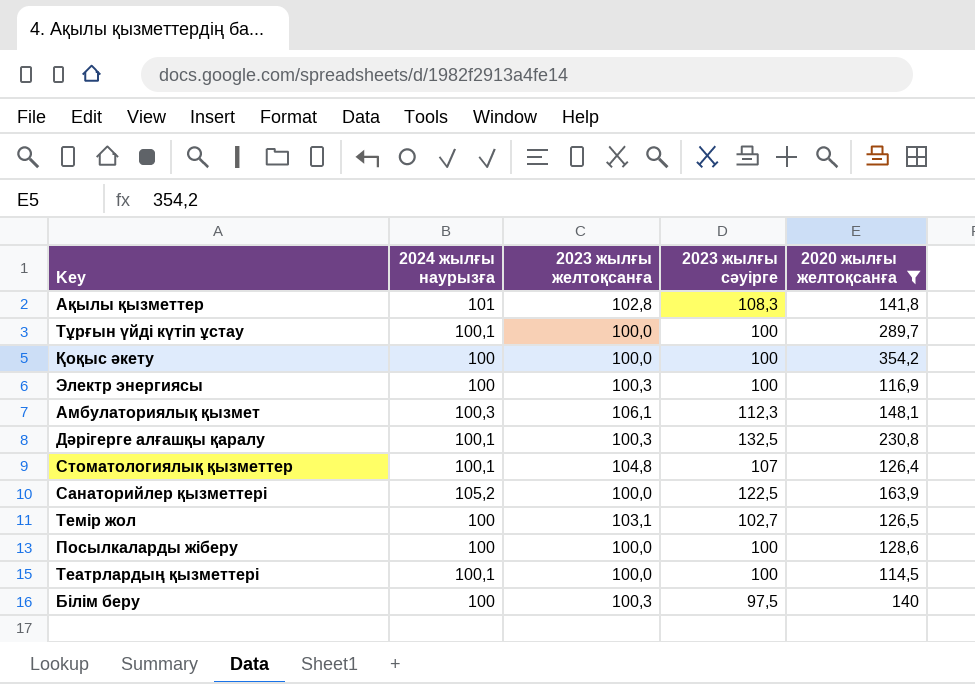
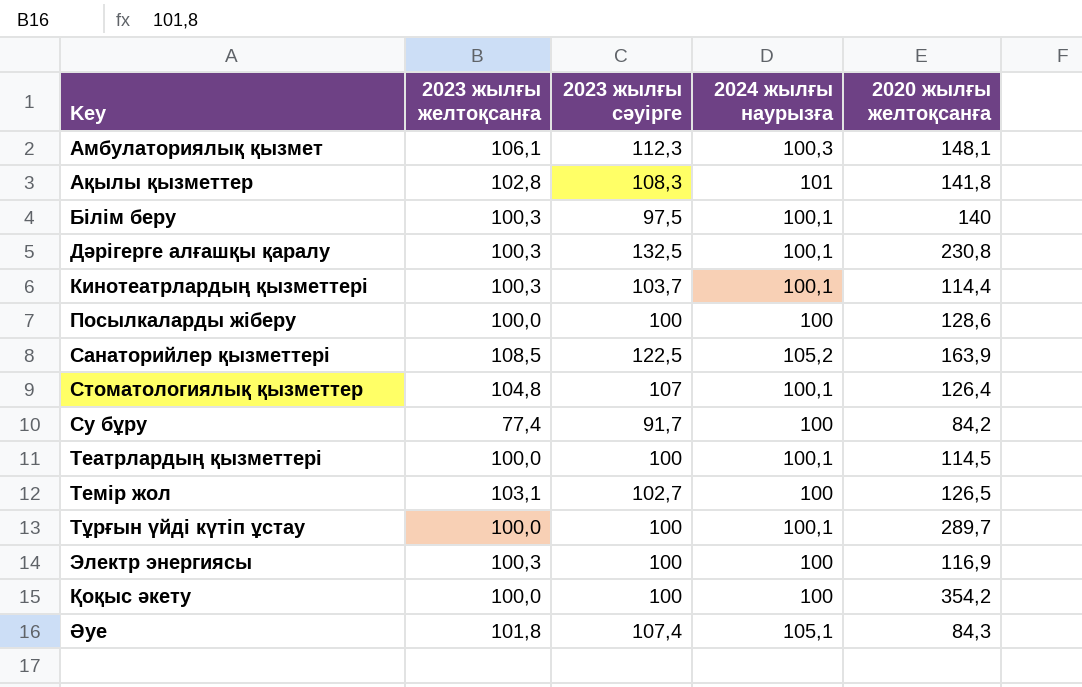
filter: 2020 жылғы желтоқсанға >= 114,5 -> none
row order: none -> Key ascending
column 2024 жылғы наурызға | position: 2 -> 4
Білім беру | 2024 жылғы наурызға: 100 -> 100,1
Санаторийлер қызметтері | 2023 жылғы желтоқсанға: 100,0 -> 108,5

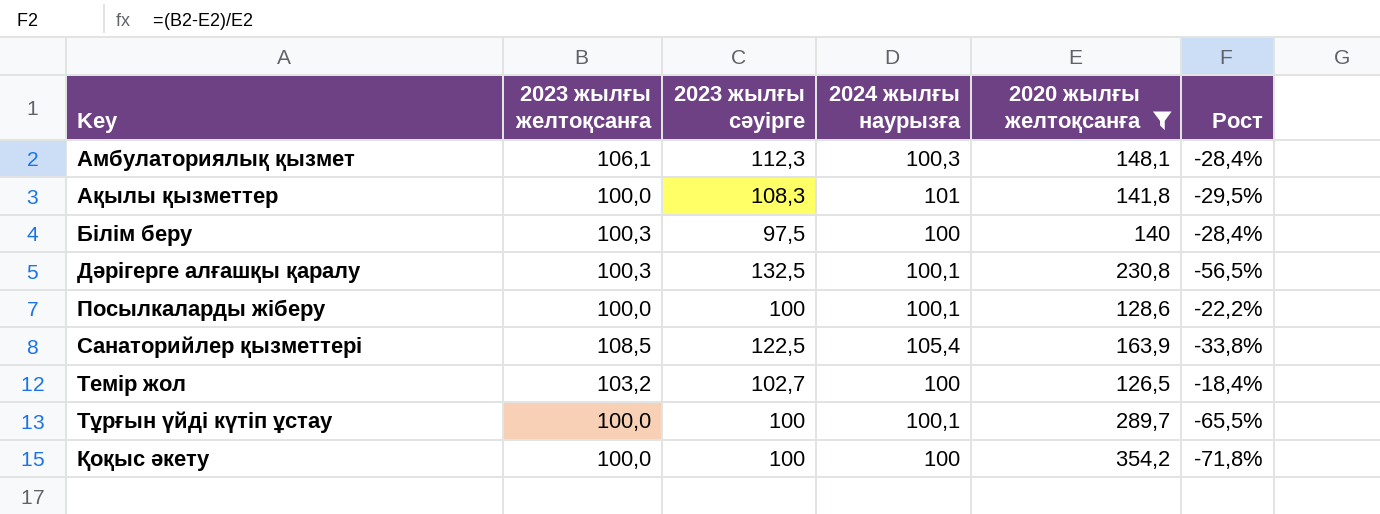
filter: none -> 2020 жылғы желтоқсанға >= 126,5
column Рост | formula: none -> ([2023 жылғы желтоқсанға] - [2020 жылғы желтоқсанға]) / [2020 жылғы желтоқсанға]
Ақылы қызметтер | 2023 жылғы желтоқсанға: 102,8 -> 100,0
Білім беру | 2024 жылғы наурызға: 100,1 -> 100
Посылкаларды жіберу | 2024 жылғы наурызға: 100 -> 100,1
Санаторийлер қызметтері | 2024 жылғы наурызға: 105,2 -> 105,4
Темір жол | 2023 жылғы желтоқсанға: 103,1 -> 103,2

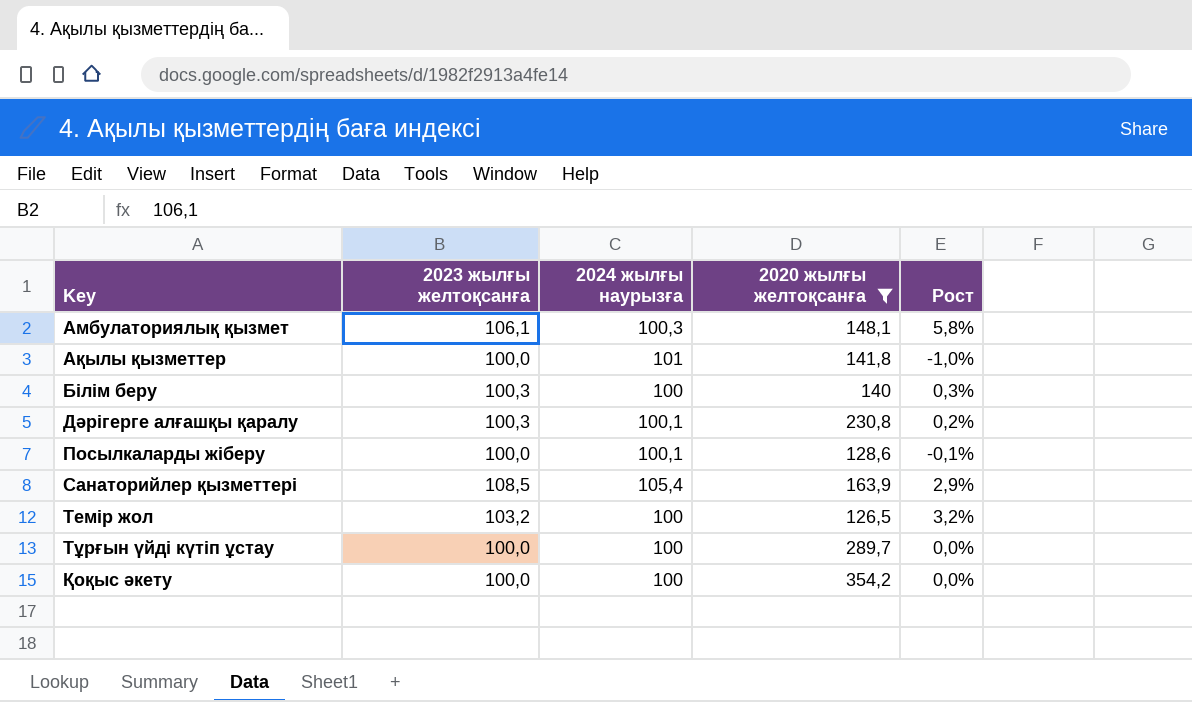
column 2023 жылғы сәуірге | position: 3 -> none
column Рост | formula: ([2023 жылғы желтоқсанға] - [2020 жылғы желтоқсанға]) / [2020 жылғы желтоқсанға] -> ([2023 жылғы желтоқсанға] - [2024 жылғы наурызға]) / [2024 жылғы наурызға]
Тұрғын үйді күтіп ұстау | 2024 жылғы наурызға: 100,1 -> 100

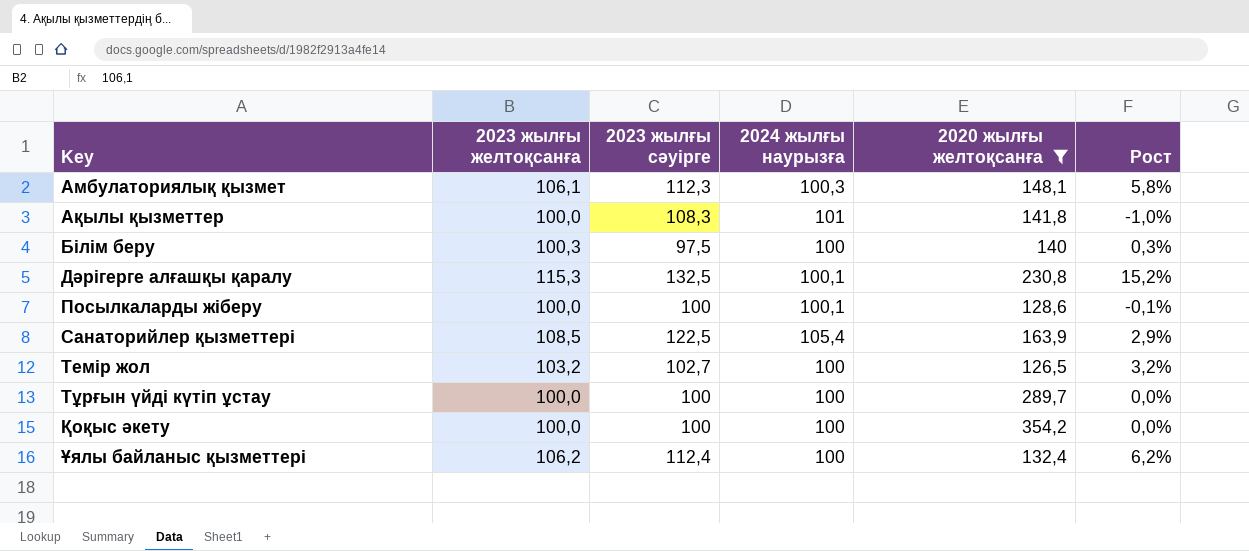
column 2023 жылғы сәуірге | position: none -> 3
Дәрігерге алғашқы қаралу | 2023 жылғы желтоқсанға: 100,3 -> 115,3
Дәрігерге алғашқы қаралу | Рост: 0,2% -> 15,2%
row Ұялы байланыс қызметтері: none -> 106,2 | 112,4 | 100 | 132,4 | 6,2%

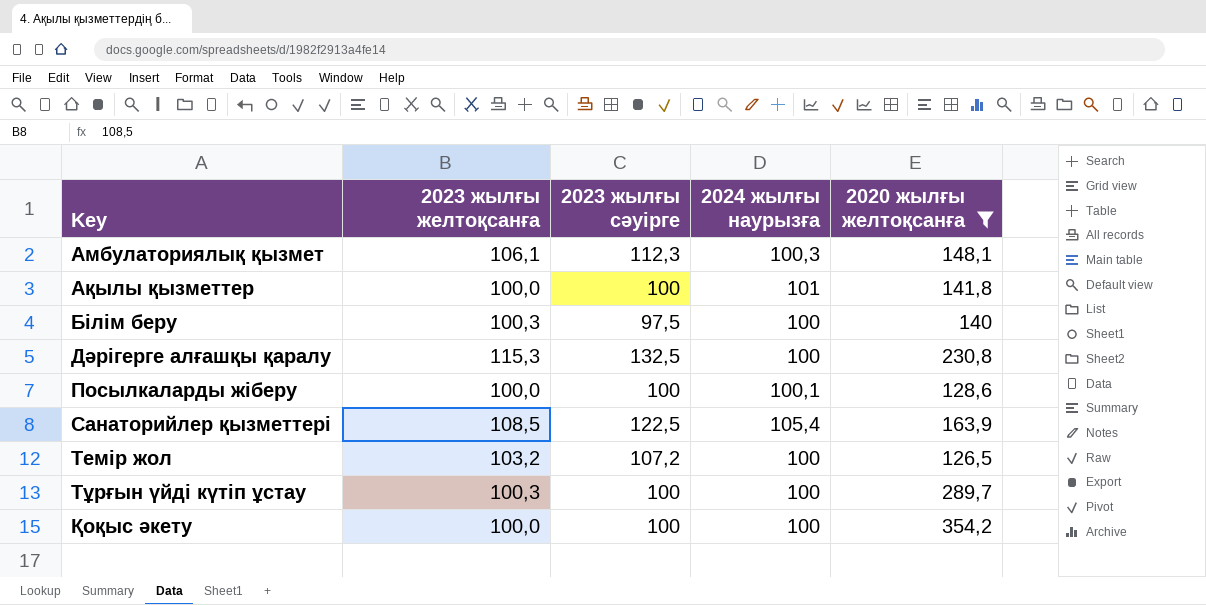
column Рост | formula: ([2023 жылғы желтоқсанға] - [2024 жылғы наурызға]) / [2024 жылғы наурызға] -> none
row Ұялы байланыс қызметтері: 106,2 | 112,4 | 100 | 132,4 | 6,2% -> none
Ақылы қызметтер | 2023 жылғы сәуірге: 108,3 -> 100
Дәрігерге алғашқы қаралу | 2024 жылғы наурызға: 100,1 -> 100
Темір жол | 2023 жылғы сәуірге: 102,7 -> 107,2
Тұрғын үйді күтіп ұстау | 2023 жылғы желтоқсанға: 100,0 -> 100,3

